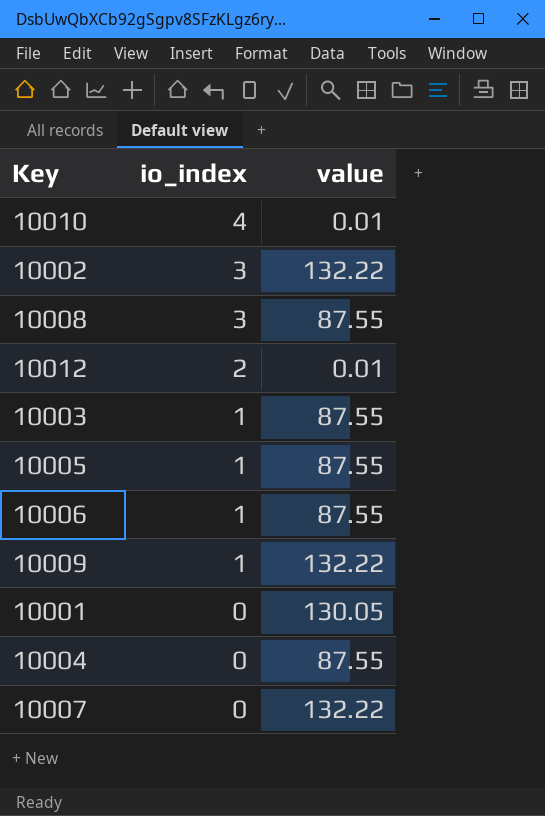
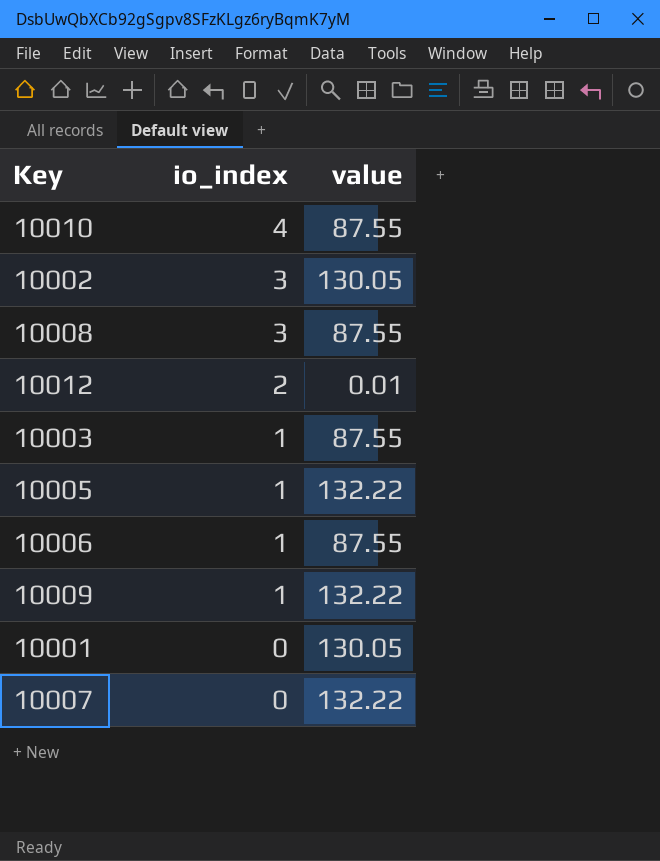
row 10004: 0 | 87.55 -> none
10010 | value: 0.01 -> 87.55
10002 | value: 132.22 -> 130.05
10005 | value: 87.55 -> 132.22

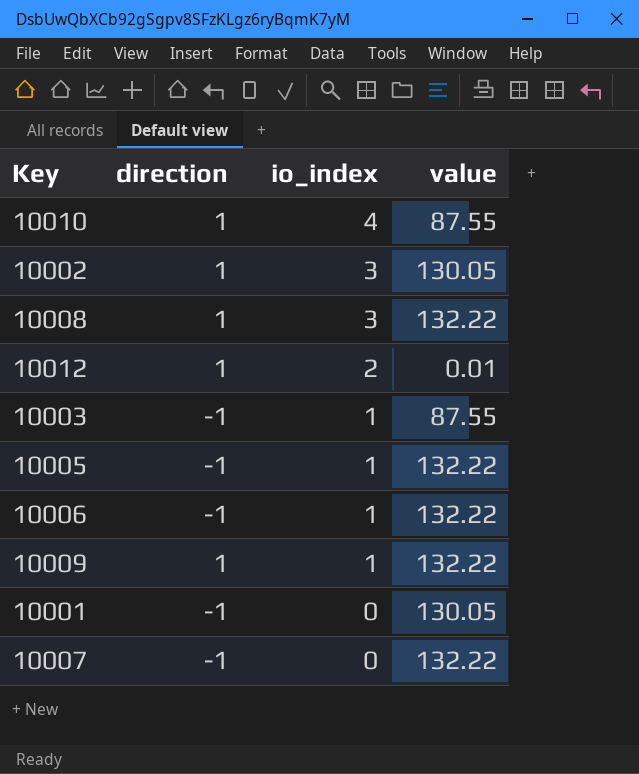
column direction | position: none -> 2
10008 | value: 87.55 -> 132.22
10006 | value: 87.55 -> 132.22

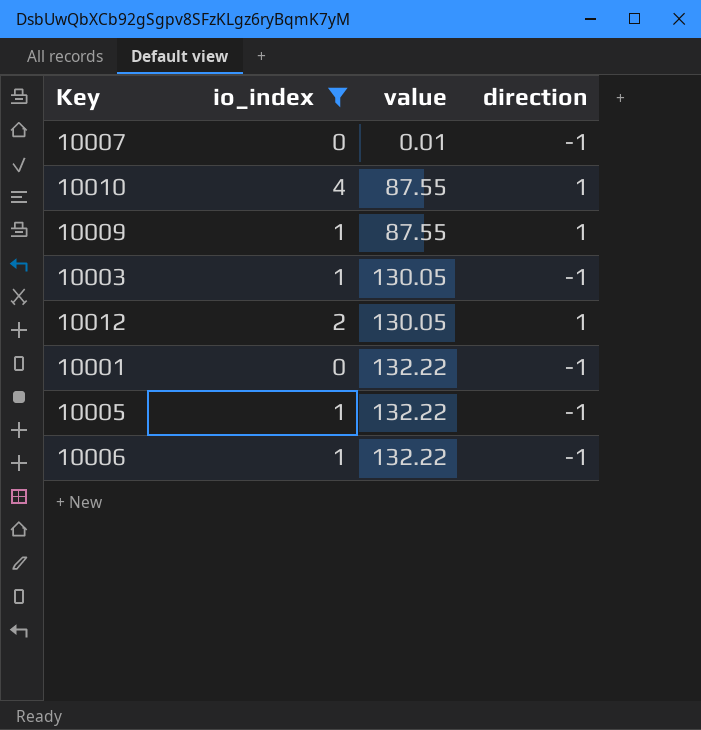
filter: none -> io_index != 3
row order: io_index descending -> value ascending
column direction | position: 2 -> 4
10007 | value: 132.22 -> 0.01
10009 | value: 132.22 -> 87.55
10003 | value: 87.55 -> 130.05
10012 | value: 0.01 -> 130.05
10001 | value: 130.05 -> 132.22

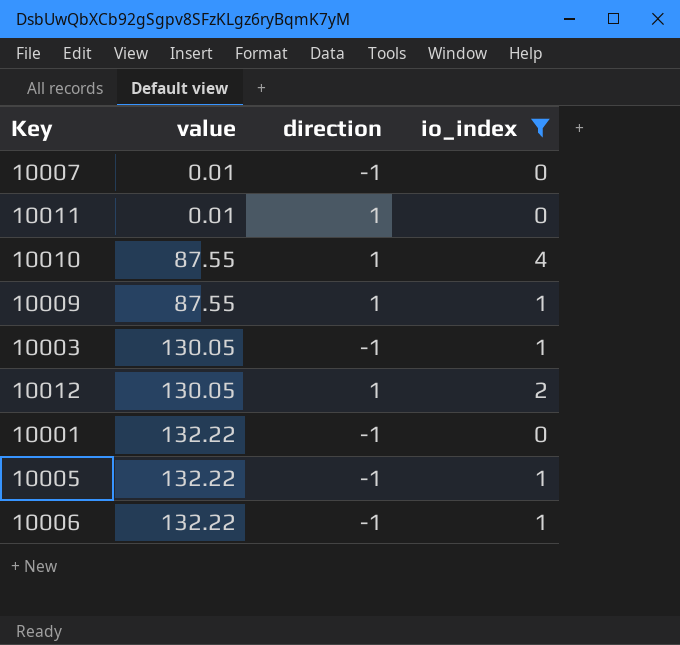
column io_index | position: 2 -> 4
row 10011: none -> 0.01 | 1 | 0

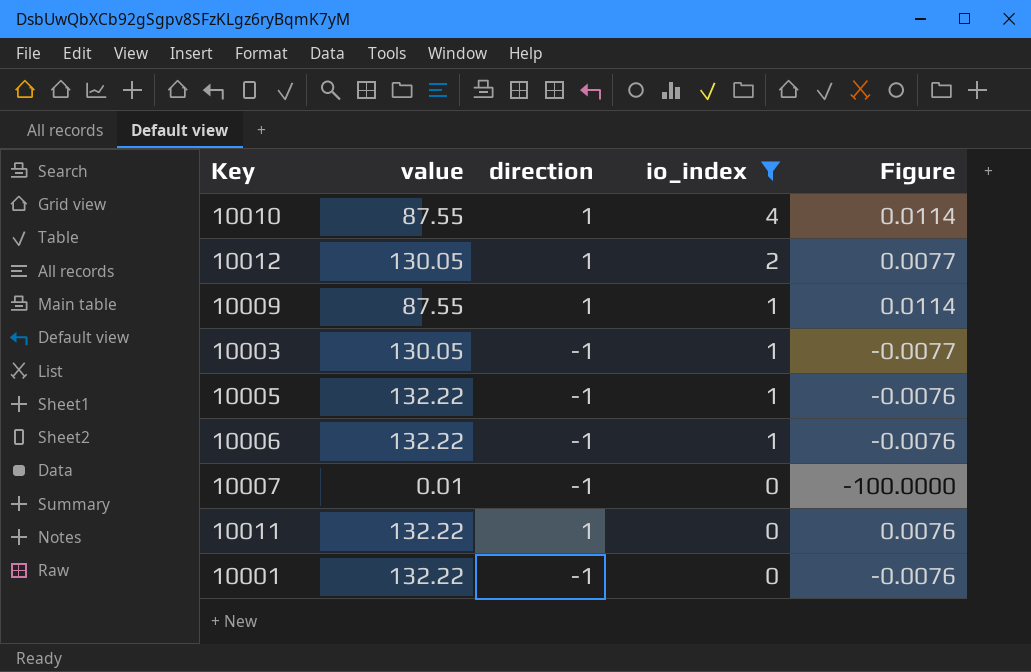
row order: value ascending -> io_index descending
column Figure | formula: none -> [direction] / [value]
10011 | value: 0.01 -> 132.22

